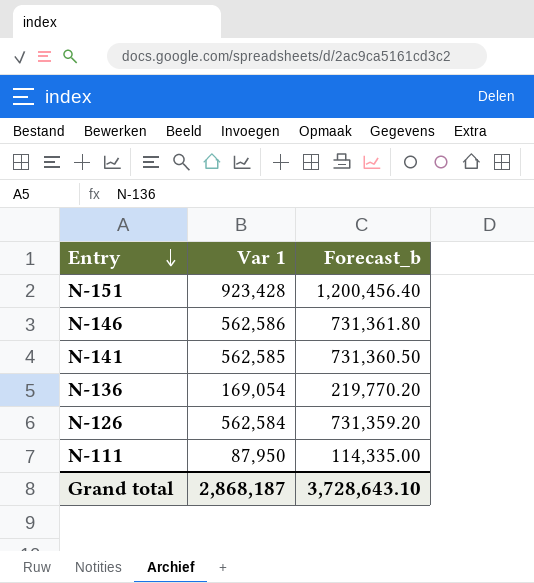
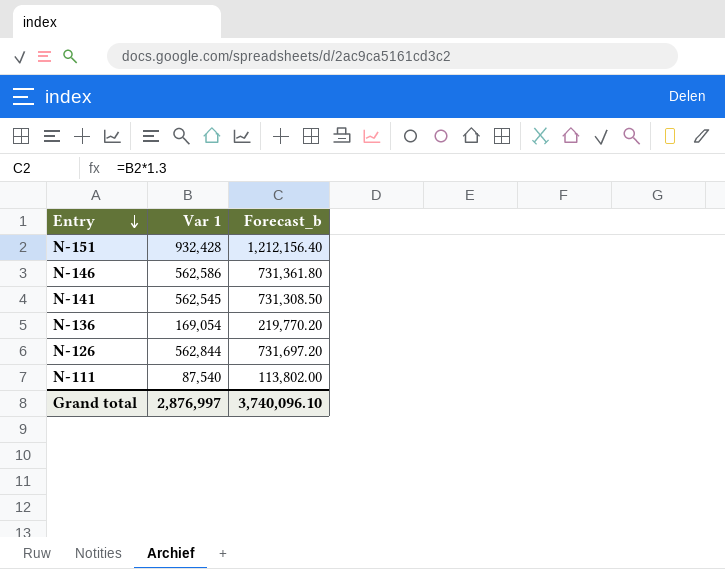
N-151 | Var 1: 923,428 -> 932,428
N-151 | Forecast_b: 1,200,456.40 -> 1,212,156.40
N-141 | Var 1: 562,585 -> 562,545
N-141 | Forecast_b: 731,360.50 -> 731,308.50
N-126 | Var 1: 562,584 -> 562,844
N-126 | Forecast_b: 731,359.20 -> 731,697.20
N-111 | Var 1: 87,950 -> 87,540
N-111 | Forecast_b: 114,335.00 -> 113,802.00
Grand total | Var 1: 2,868,187 -> 2,876,997
Grand total | Forecast_b: 3,728,643.10 -> 3,740,096.10

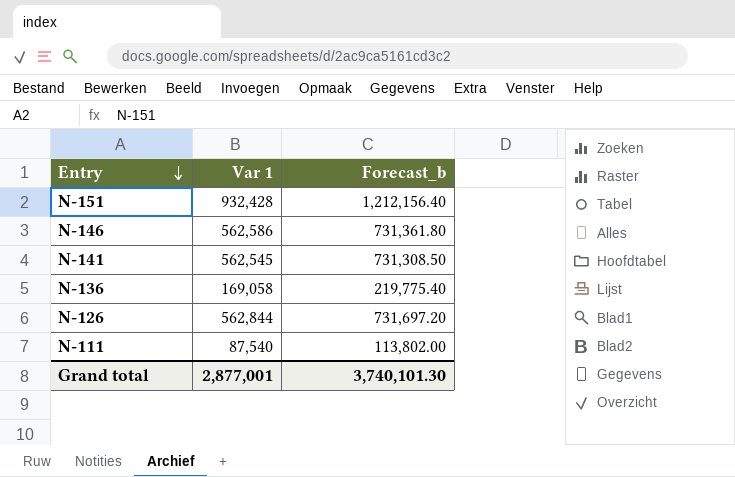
N-136 | Var 1: 169,054 -> 169,058
N-136 | Forecast_b: 219,770.20 -> 219,775.40
Grand total | Var 1: 2,876,997 -> 2,877,001
Grand total | Forecast_b: 3,740,096.10 -> 3,740,101.30

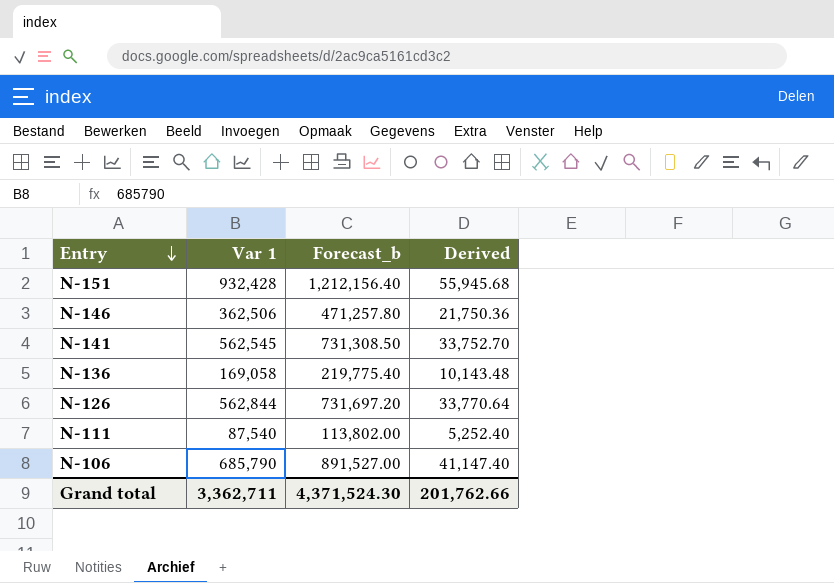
column Derived | formula: none -> [Var 1] * 0.06
N-146 | Var 1: 562,586 -> 362,506
N-146 | Forecast_b: 731,361.80 -> 471,257.80
row N-106: none -> 685,790 | 891,527.00 | 41,147.40
Grand total | Var 1: 2,877,001 -> 3,362,711
Grand total | Forecast_b: 3,740,101.30 -> 4,371,524.30

